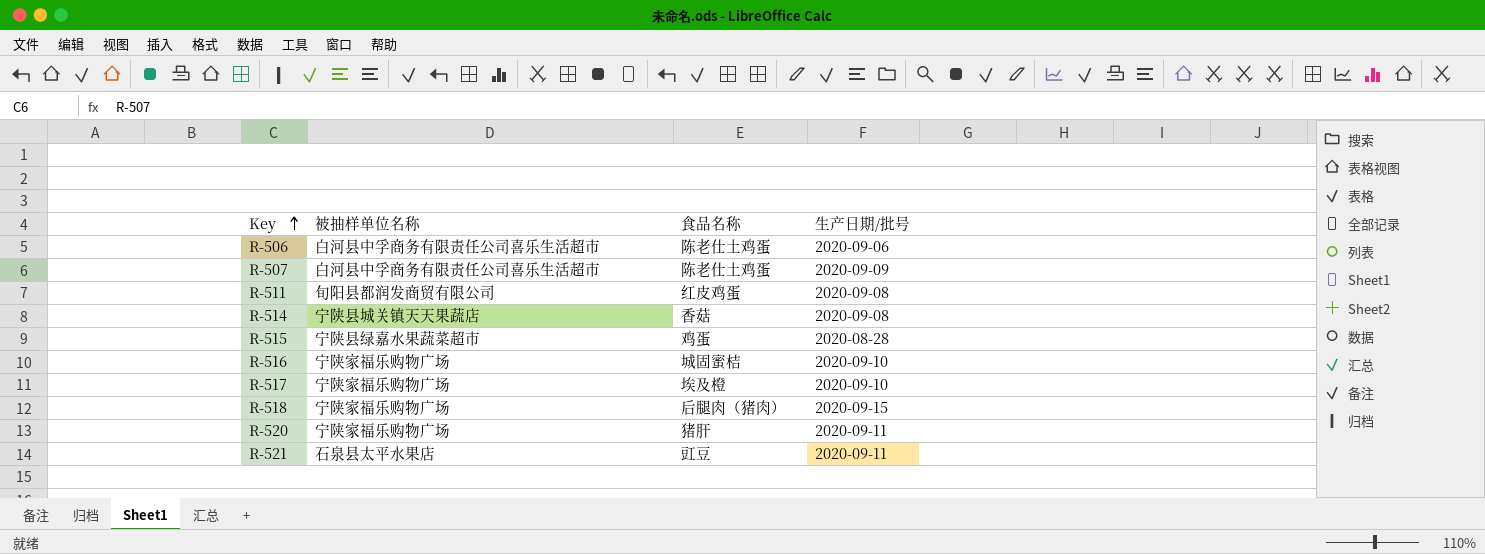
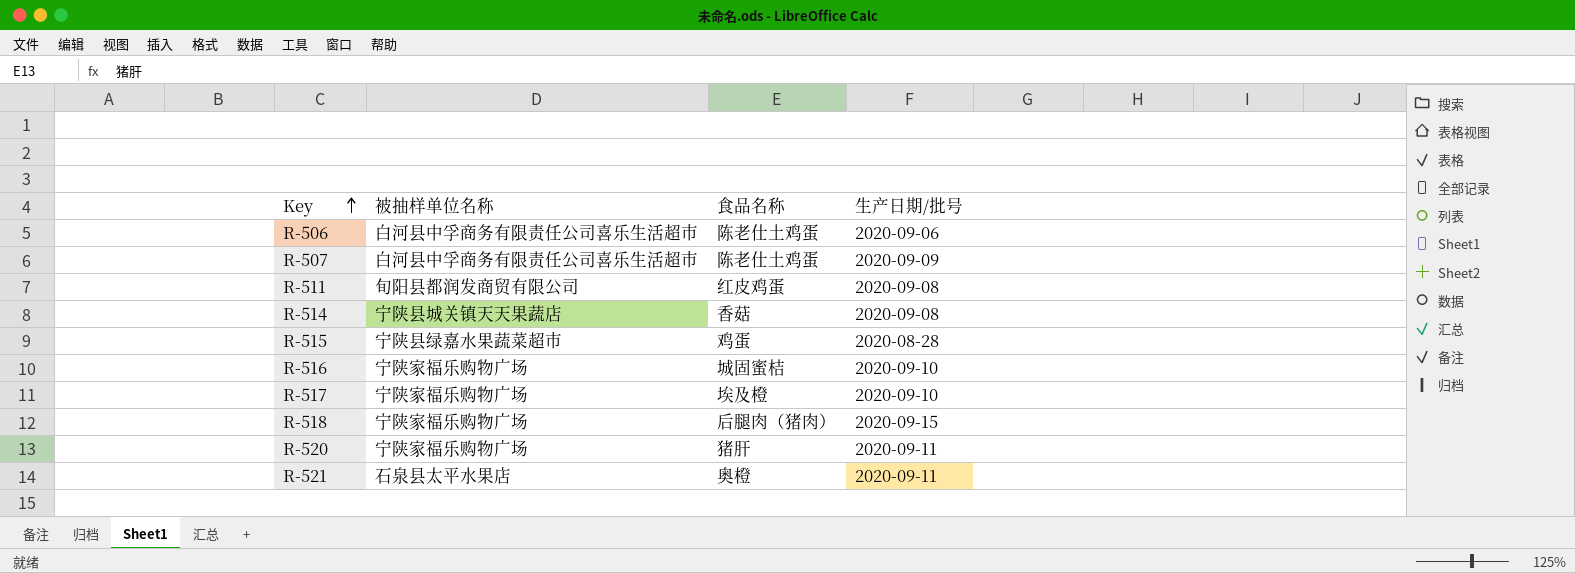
R-521 | 食品名称: 豇豆 -> 奥橙

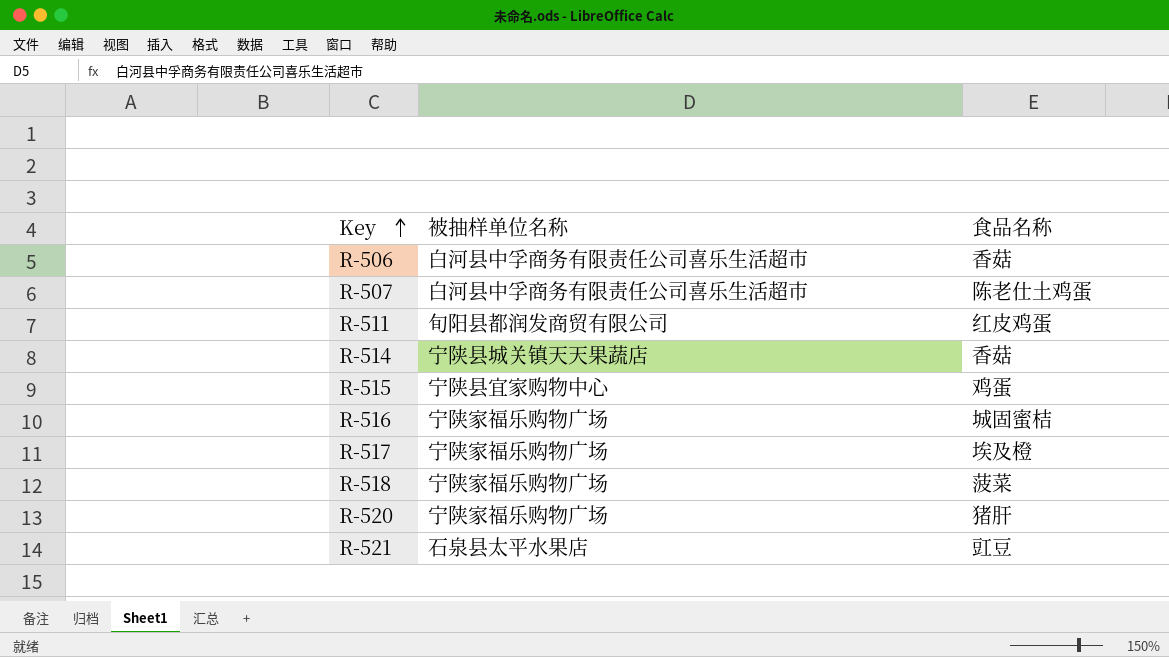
column 生产日期/批号 | position: 4 -> none
R-506 | 食品名称: 陈老仕土鸡蛋 -> 香菇
R-515 | 被抽样单位名称: 宁陕县绿嘉水果蔬菜超市 -> 宁陕县宜家购物中心
R-518 | 食品名称: 后腿肉（猪肉） -> 菠菜
R-521 | 食品名称: 奥橙 -> 豇豆

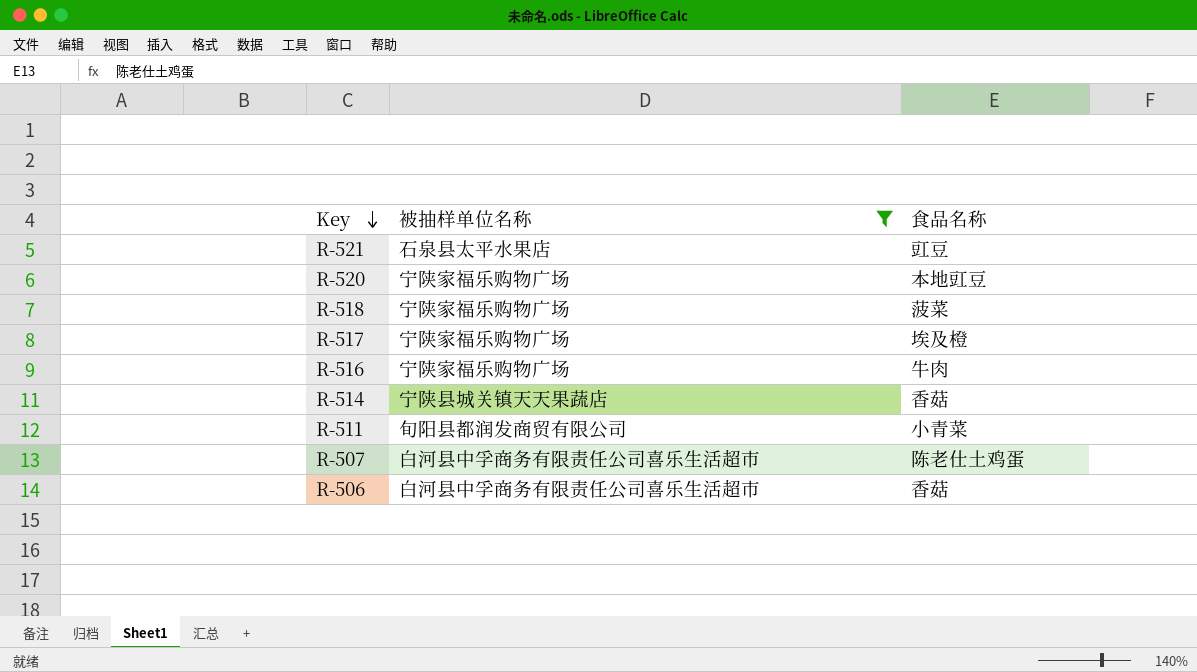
filter: none -> 被抽样单位名称 != 宁陕县宜家购物中心
row order: Key ascending -> Key descending
R-520 | 食品名称: 猪肝 -> 本地豇豆
R-516 | 食品名称: 城固蜜桔 -> 牛肉
R-511 | 食品名称: 红皮鸡蛋 -> 小青菜

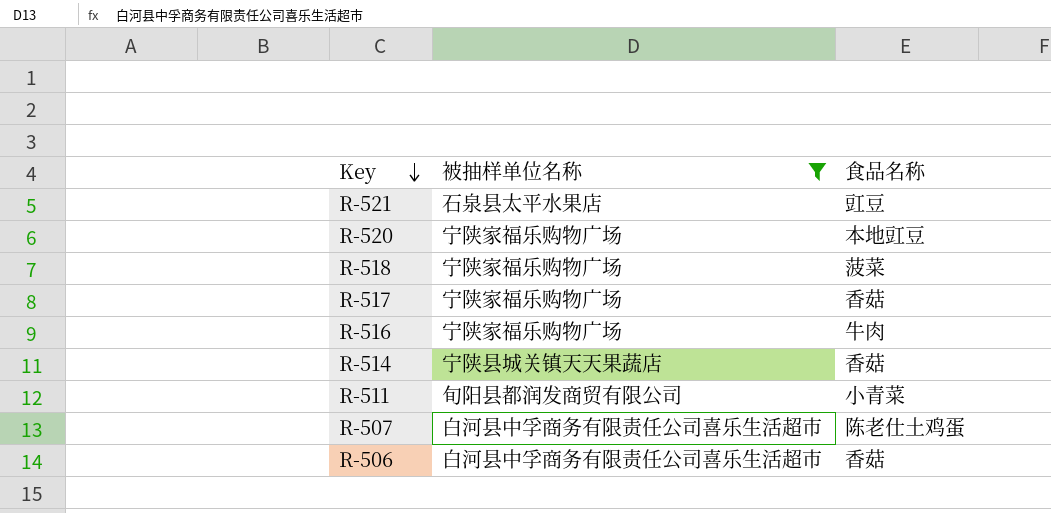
R-517 | 食品名称: 埃及橙 -> 香菇

